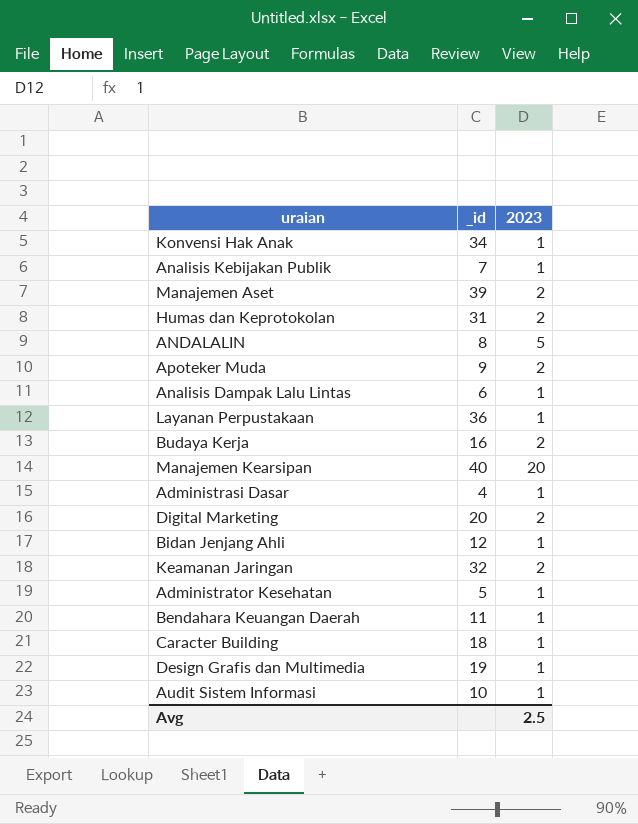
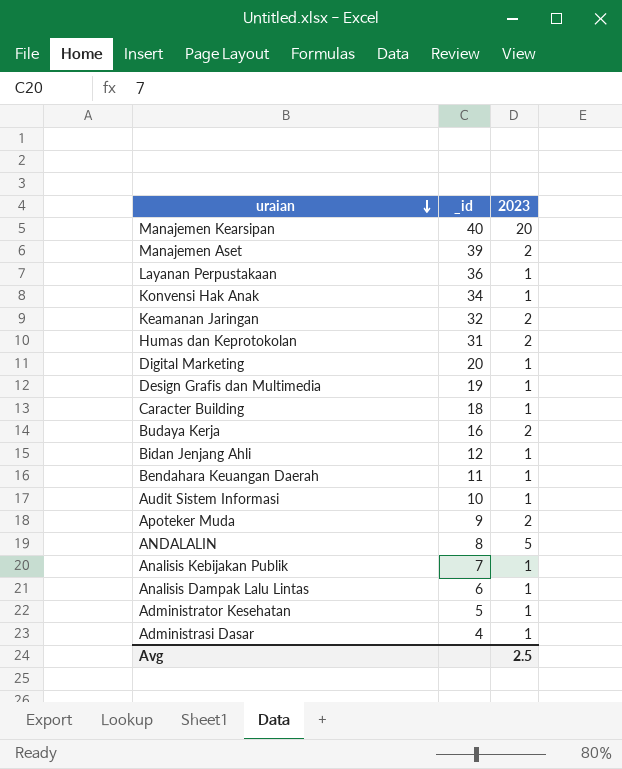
row order: none -> uraian descending
Digital Marketing | 2023: 2 -> 1

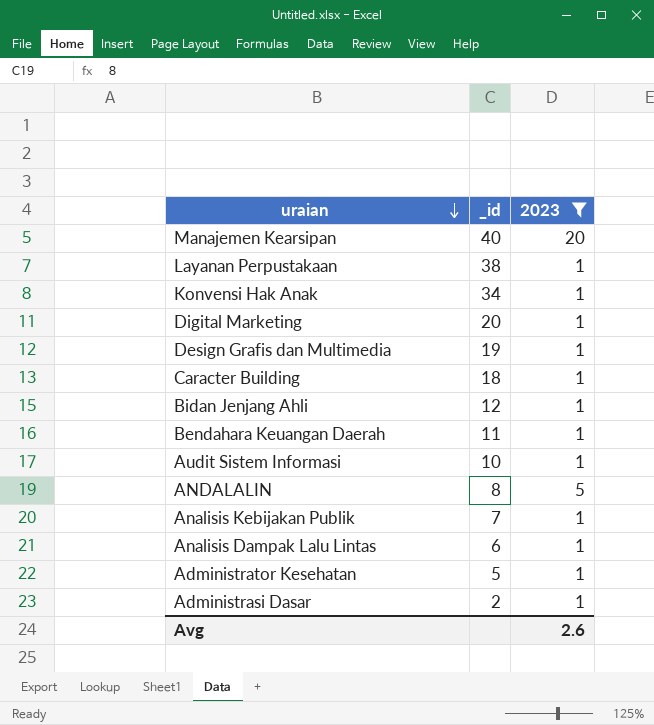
filter: none -> 2023 != 2
Layanan Perpustakaan | _id: 36 -> 38
Administrasi Dasar | _id: 4 -> 2
Avg | 2023: 2.5 -> 2.6

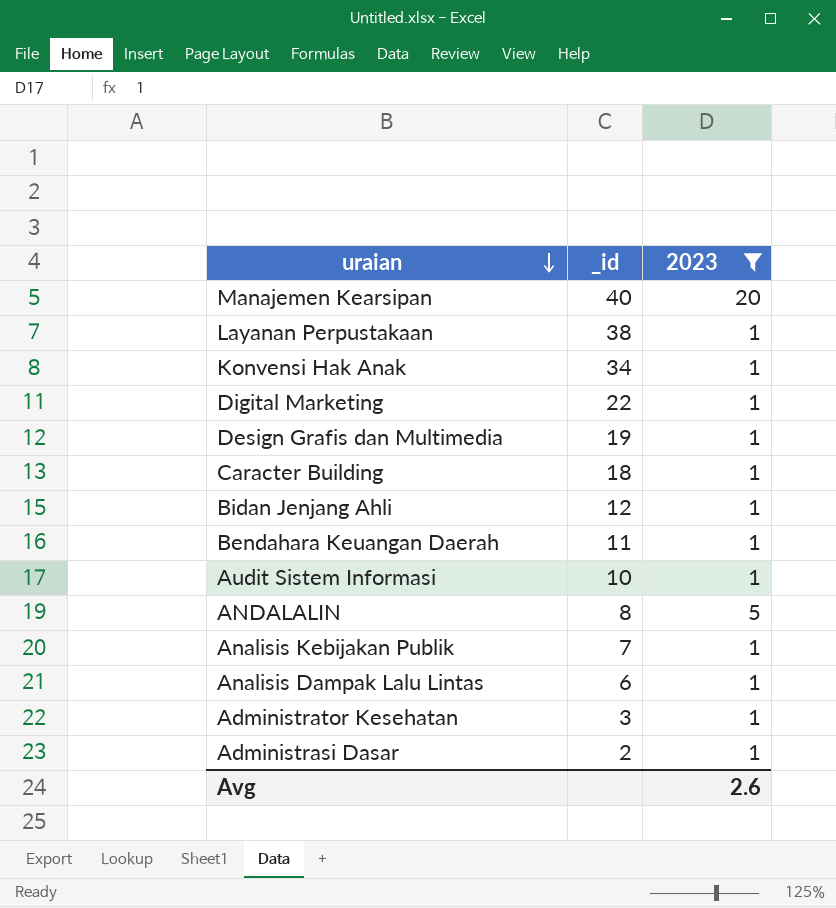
Digital Marketing | _id: 20 -> 22
Administrator Kesehatan | _id: 5 -> 3

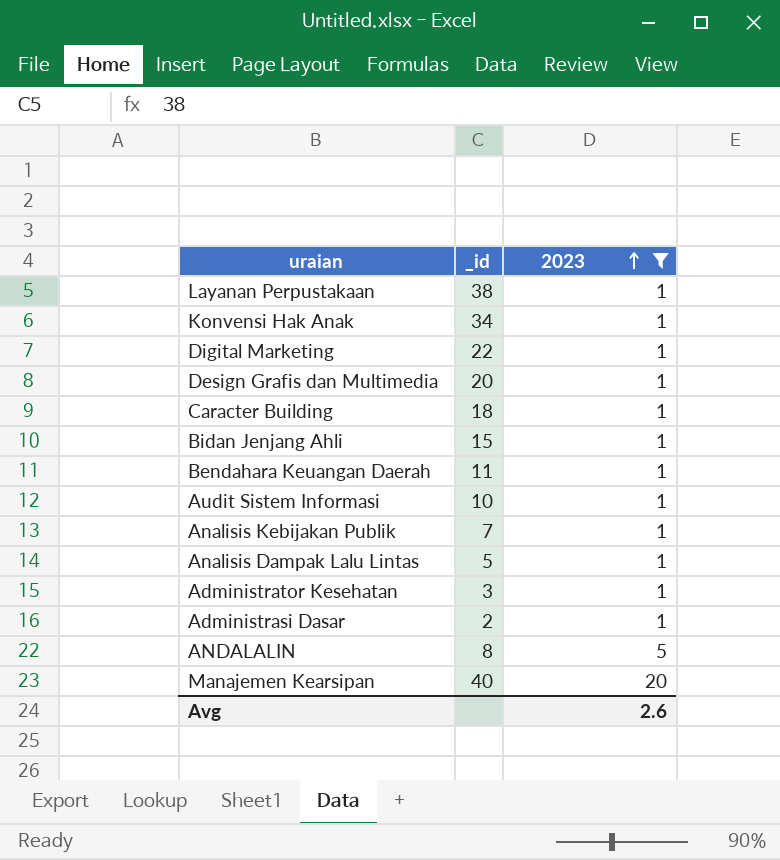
row order: uraian descending -> 2023 ascending
Design Grafis dan Multimedia | _id: 19 -> 20
Bidan Jenjang Ahli | _id: 12 -> 15
Analisis Dampak Lalu Lintas | _id: 6 -> 5

